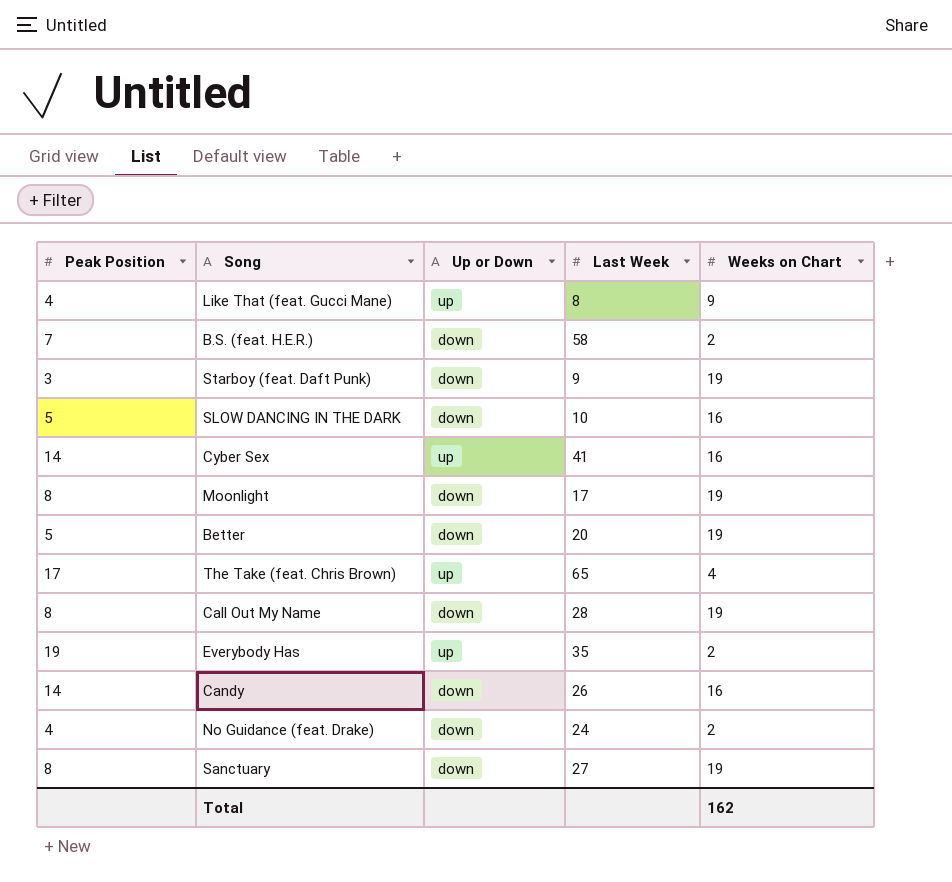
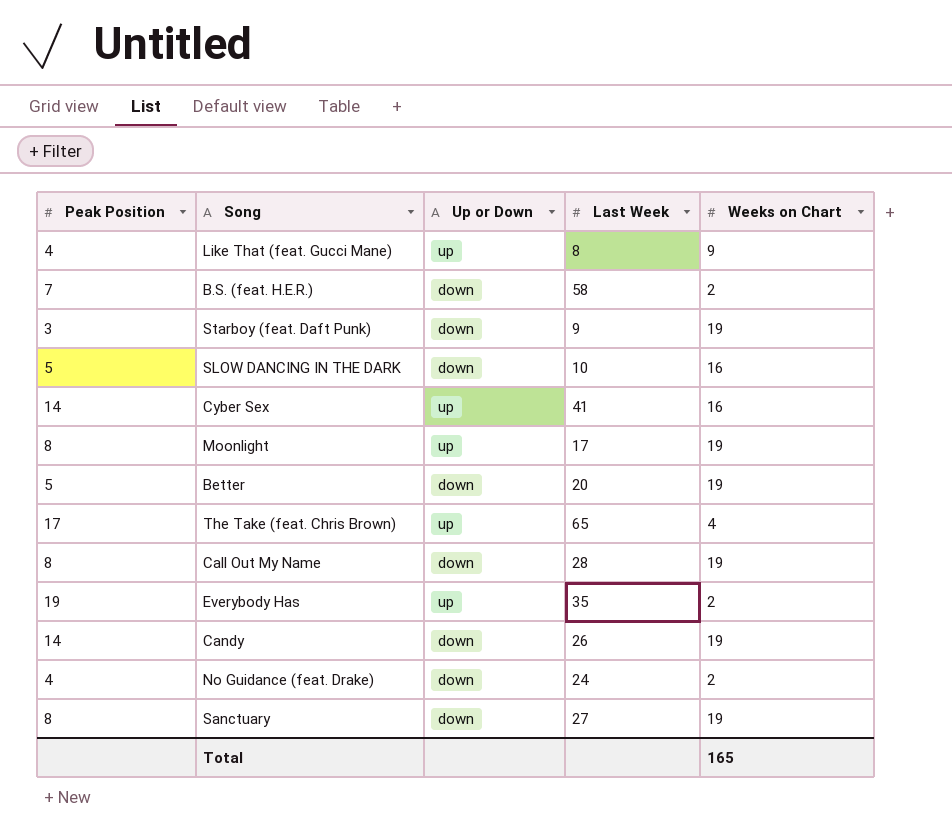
Moonlight | Up or Down: down -> up
Candy | Weeks on Chart: 16 -> 19
Total | Weeks on Chart: 162 -> 165

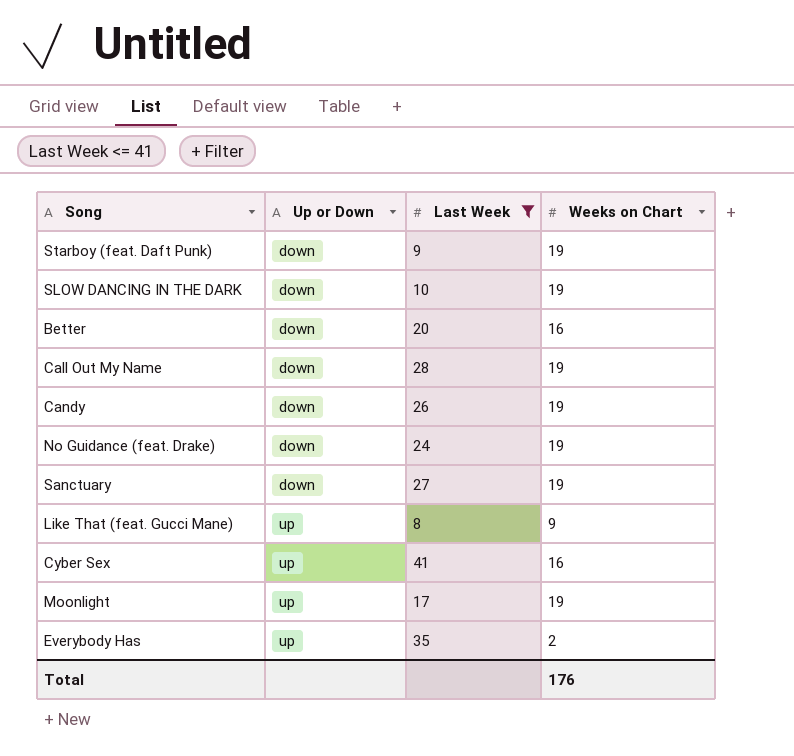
filter: none -> Last Week <= 41
row order: none -> Up or Down ascending
column Peak Position | position: 1 -> none
SLOW DANCING IN THE DARK | Weeks on Chart: 16 -> 19
Better | Weeks on Chart: 19 -> 16
No Guidance (feat. Drake) | Weeks on Chart: 2 -> 19
Total | Weeks on Chart: 165 -> 176

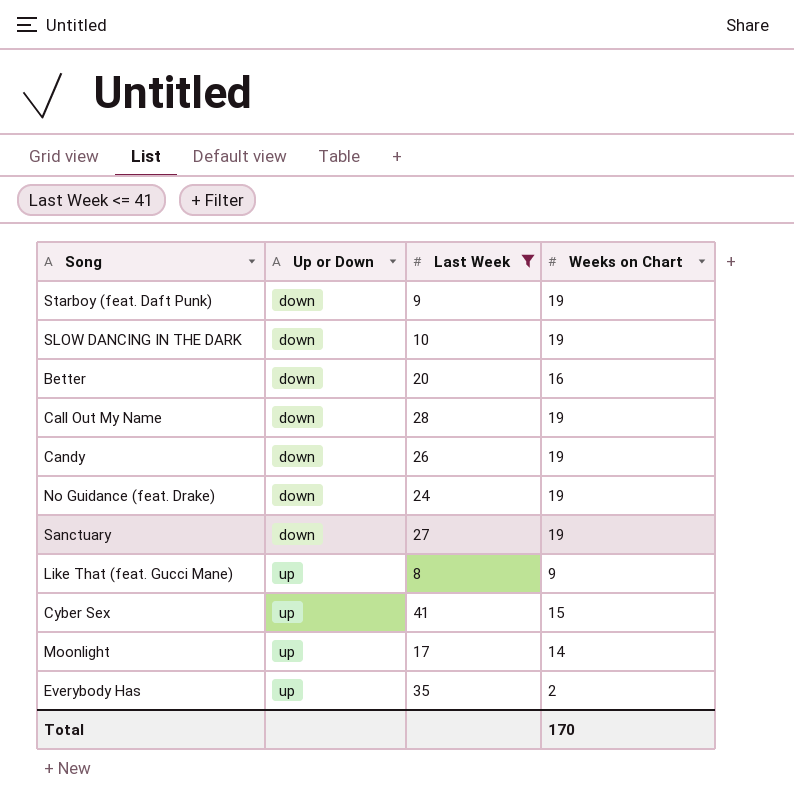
Cyber Sex | Weeks on Chart: 16 -> 15
Moonlight | Weeks on Chart: 19 -> 14
Total | Weeks on Chart: 176 -> 170

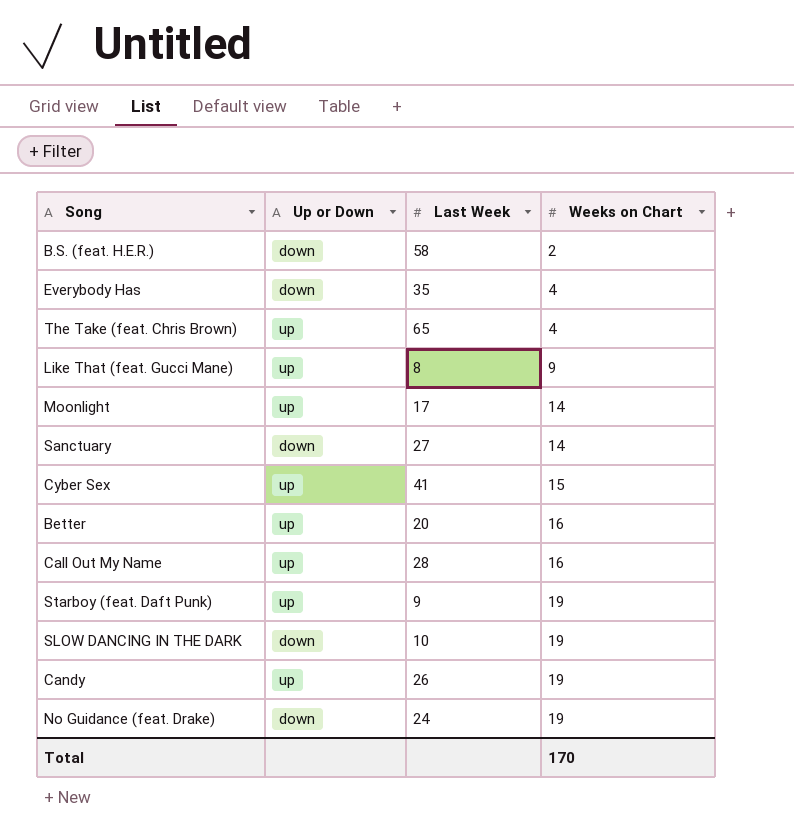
filter: Last Week <= 41 -> none
row order: Up or Down ascending -> Weeks on Chart ascending
Everybody Has | Up or Down: up -> down
Everybody Has | Weeks on Chart: 2 -> 4
Sanctuary | Weeks on Chart: 19 -> 14
Better | Up or Down: down -> up
Call Out My Name | Up or Down: down -> up
Call Out My Name | Weeks on Chart: 19 -> 16
Starboy (feat. Daft Punk) | Up or Down: down -> up
Candy | Up or Down: down -> up

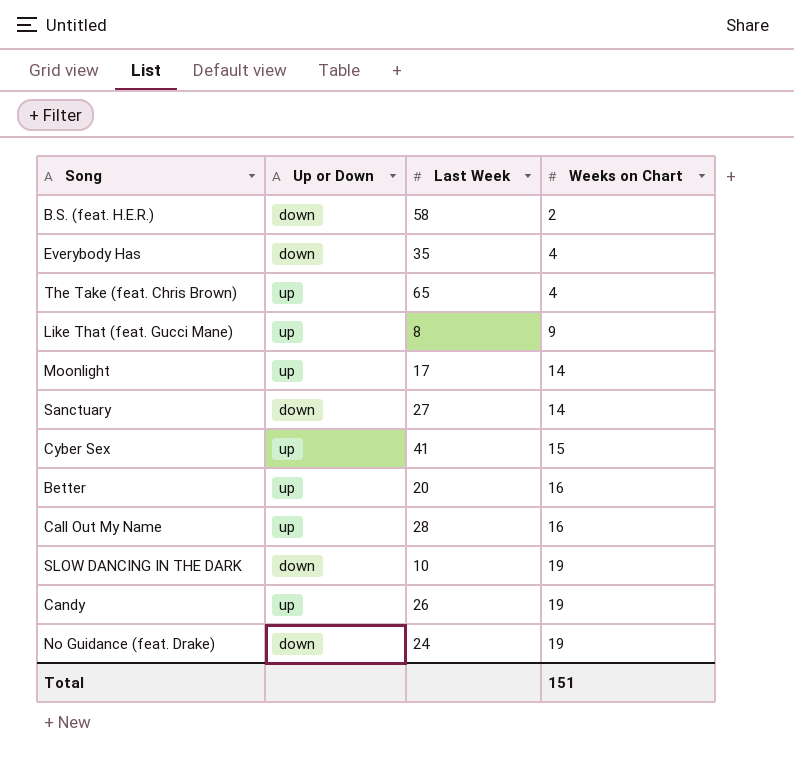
row Starboy (feat. Daft Punk): up | 9 | 19 -> none
Total | Weeks on Chart: 170 -> 151

